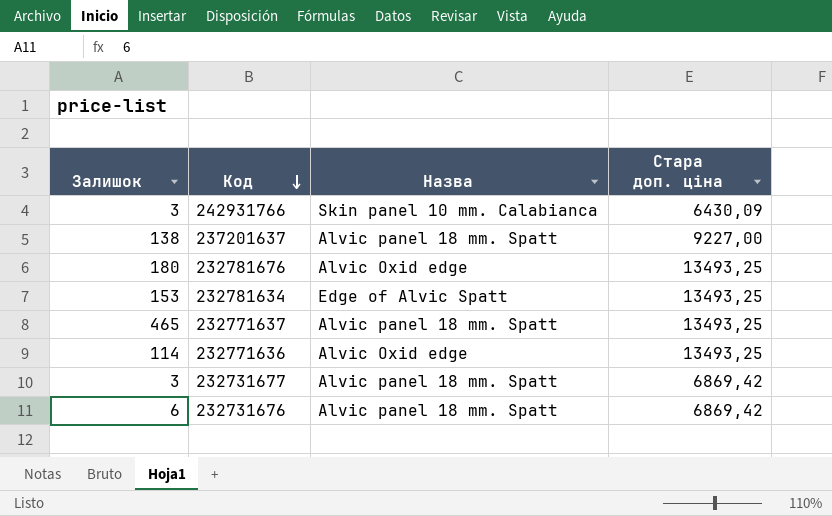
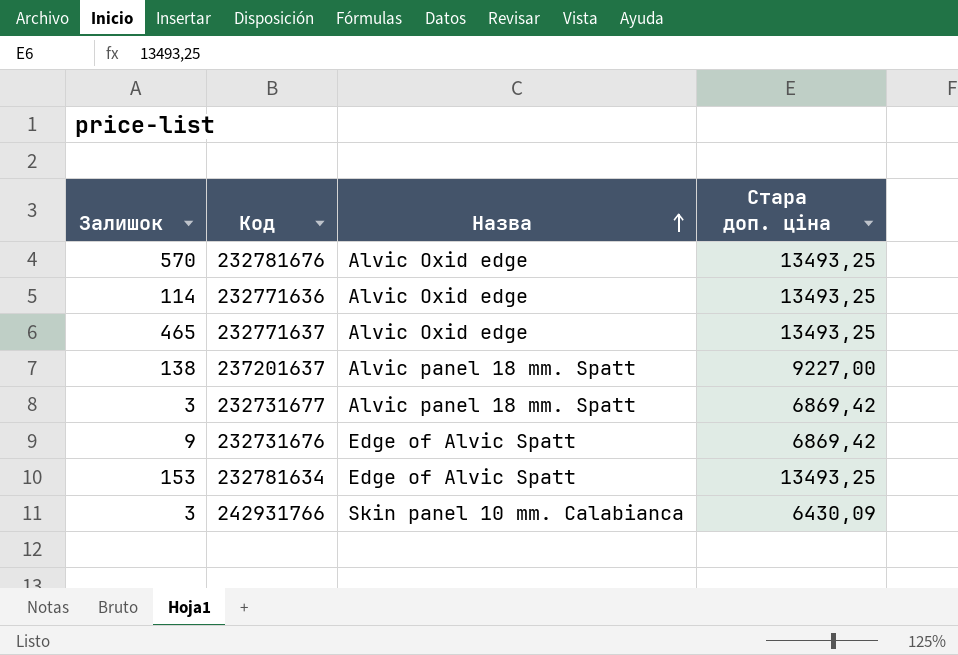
row order: Код descending -> Назва ascending
232781676 | Залишок: 180 -> 570
232771637 | Назва: Alvic panel 18 mm. Spatt -> Alvic Oxid edge
232731676 | Залишок: 6 -> 9
232731676 | Назва: Alvic panel 18 mm. Spatt -> Edge of Alvic Spatt

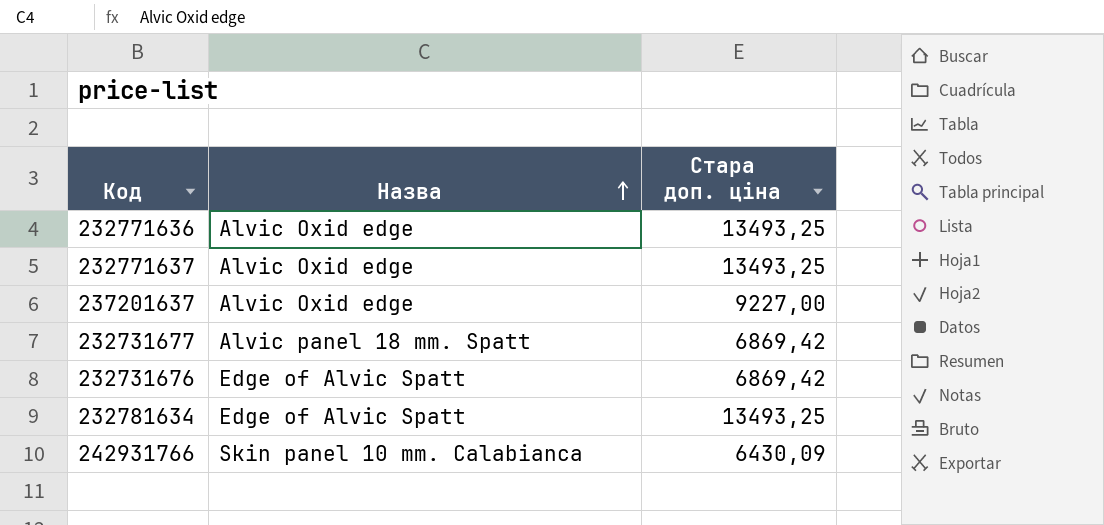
column Залишок | position: 1 -> none
row 232781676: 570 | Alvic Oxid edge | 13493,25 -> none
237201637 | Назва: Alvic panel 18 mm. Spatt -> Alvic Oxid edge

